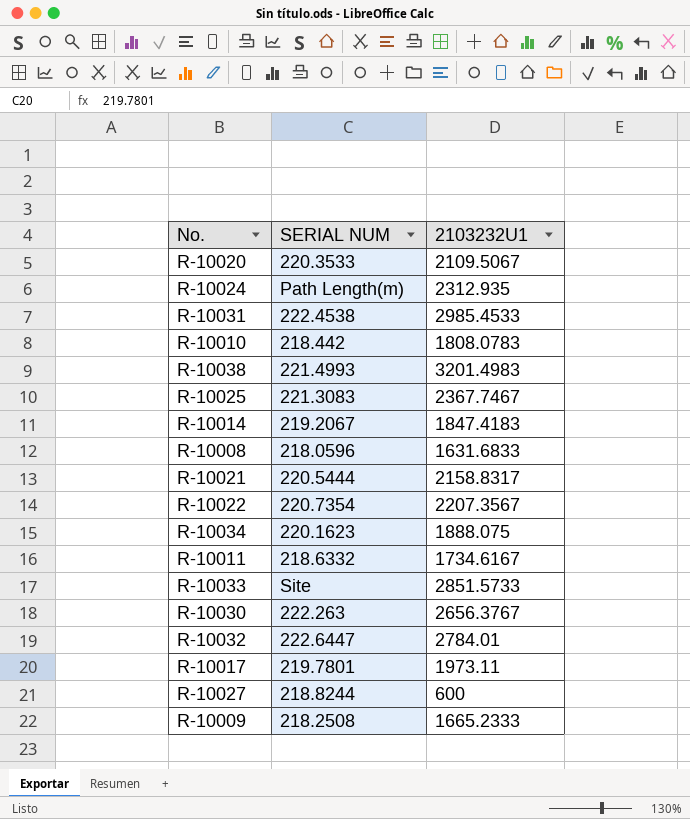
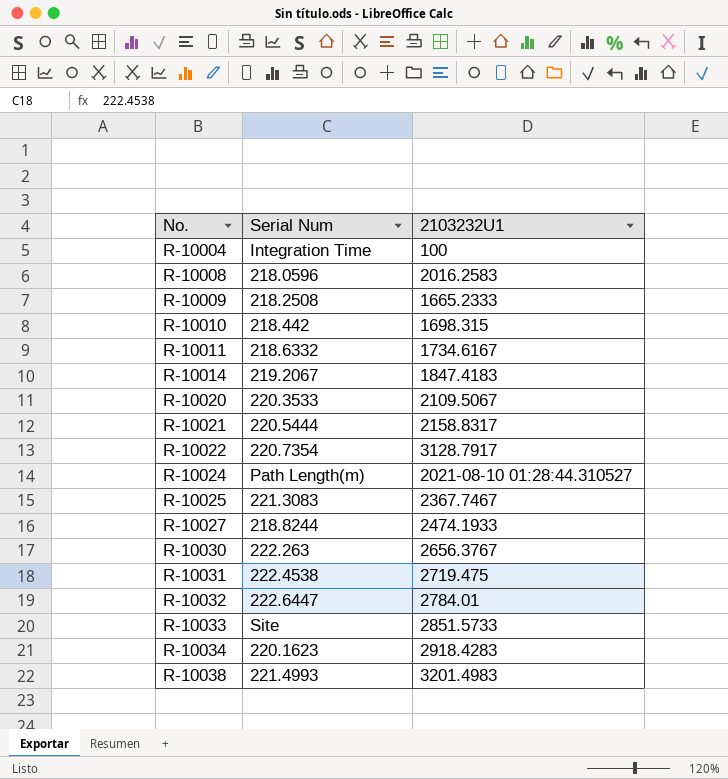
row order: none -> No. ascending
column name: SERIAL NUM -> Serial Num
row R-10017: 219.7801 | 1973.11 -> none
row R-10004: none -> Integration Time | 100
R-10008 | 2103232U1: 1631.6833 -> 2016.2583
R-10010 | 2103232U1: 1808.0783 -> 1698.315
R-10022 | 2103232U1: 2207.3567 -> 3128.7917
R-10024 | 2103232U1: 2312.935 -> 2021-08-10 01:28:44.310527
R-10027 | 2103232U1: 600 -> 2474.1933
R-10031 | 2103232U1: 2985.4533 -> 2719.475
R-10034 | 2103232U1: 1888.075 -> 2918.4283

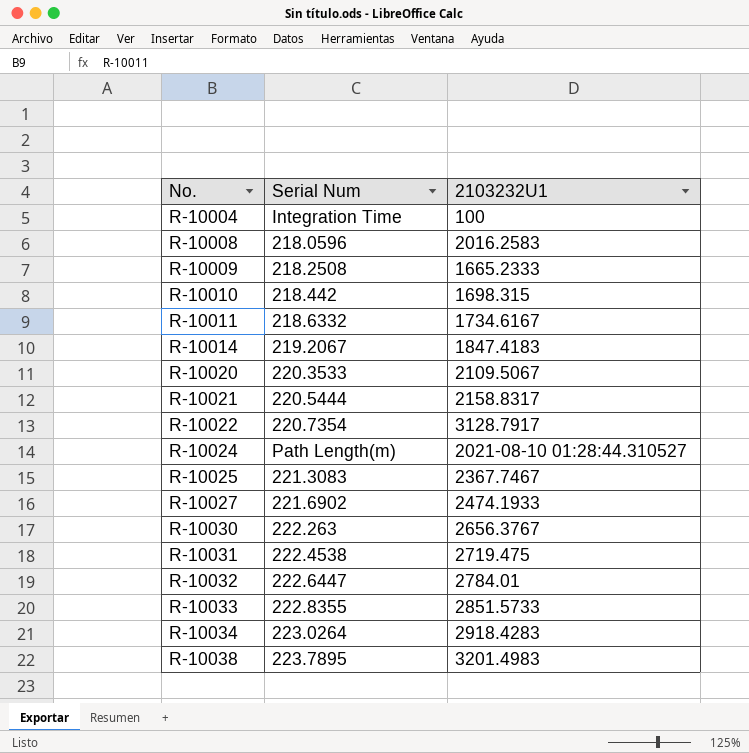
R-10027 | Serial Num: 218.8244 -> 221.6902
R-10033 | Serial Num: Site -> 222.8355
R-10034 | Serial Num: 220.1623 -> 223.0264
R-10038 | Serial Num: 221.4993 -> 223.7895

